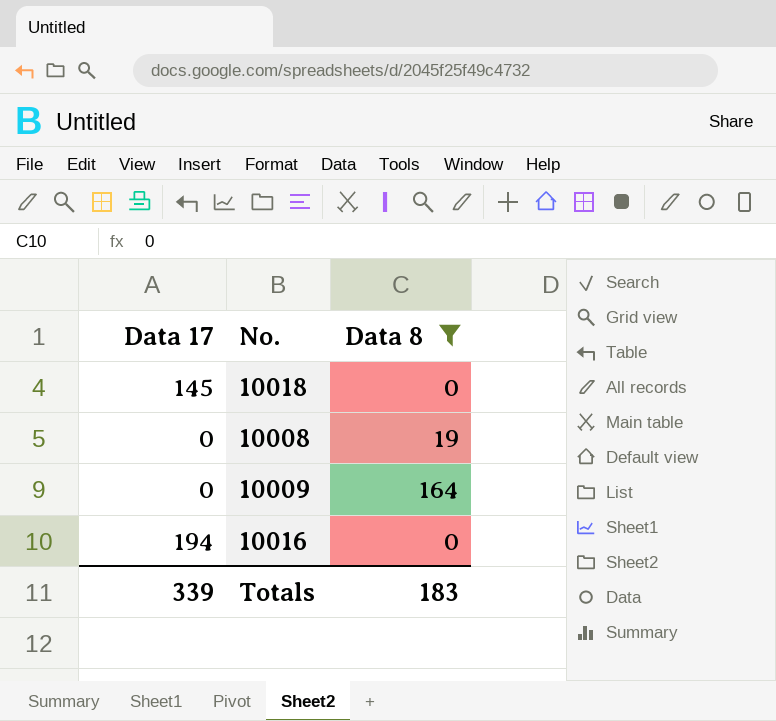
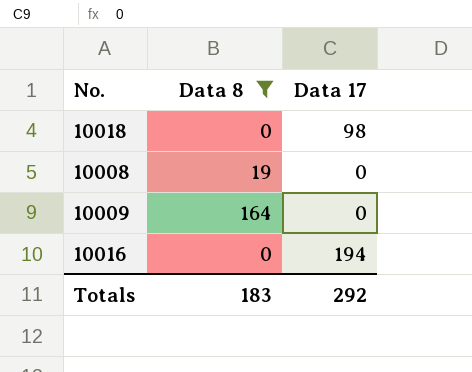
column Data 17 | position: 1 -> 3
10018 | Data 17: 145 -> 98
Totals | Data 17: 339 -> 292

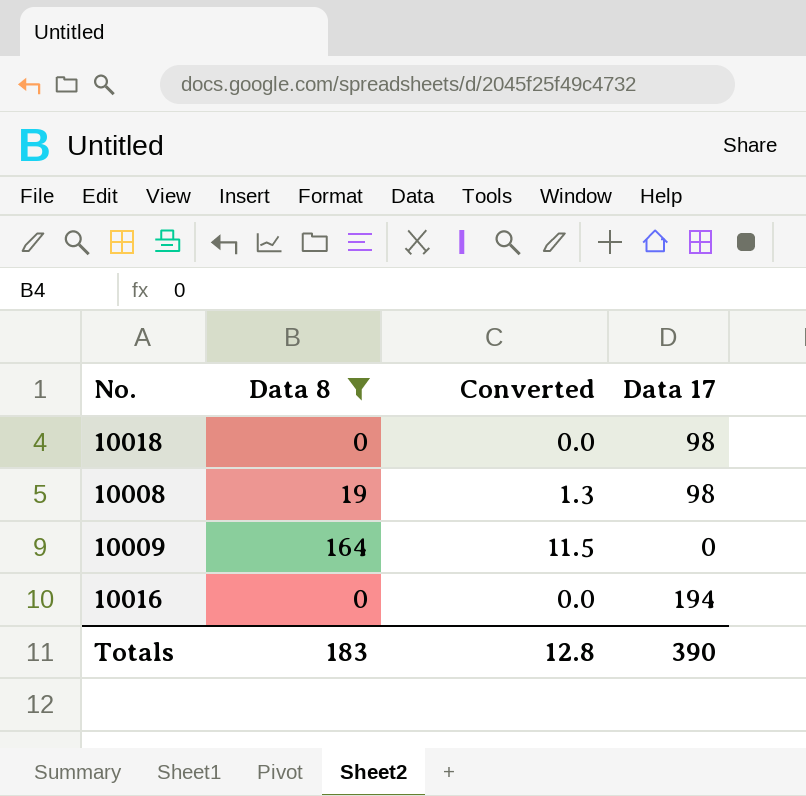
column Converted | formula: none -> [Data 8] * 0.07
10008 | Data 17: 0 -> 98
Totals | Data 17: 292 -> 390

